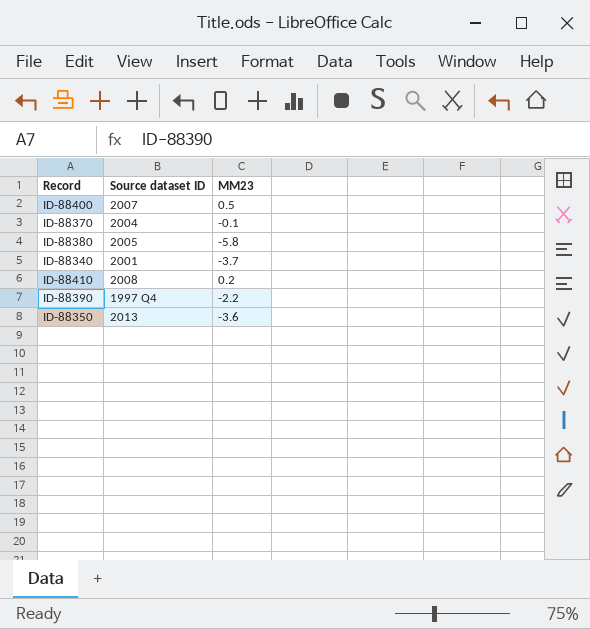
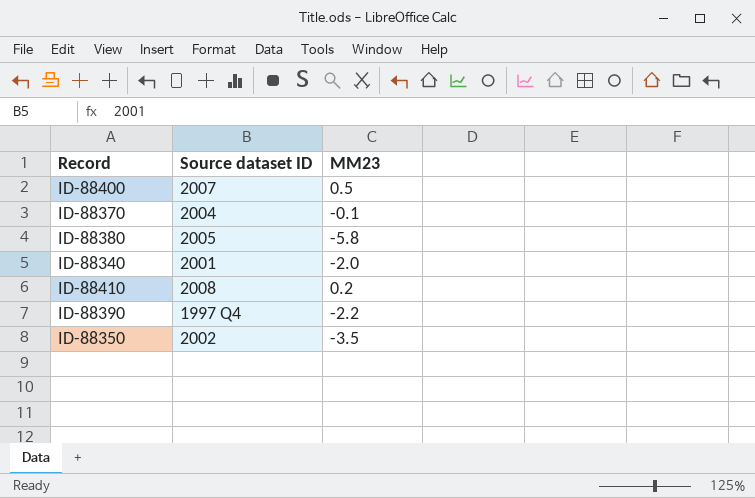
ID-88340 | MM23: -3.7 -> -2.0
ID-88350 | Source dataset ID: 2013 -> 2002
ID-88350 | MM23: -3.6 -> -3.5

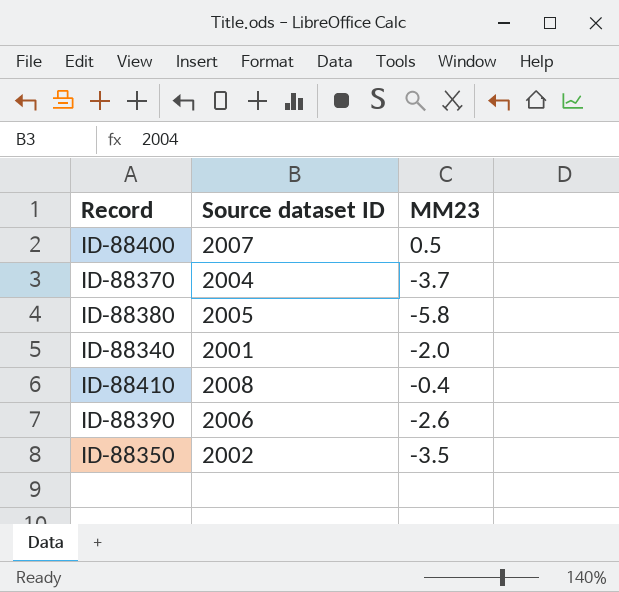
ID-88370 | MM23: -0.1 -> -3.7
ID-88410 | MM23: 0.2 -> -0.4
ID-88390 | Source dataset ID: 1997 Q4 -> 2006
ID-88390 | MM23: -2.2 -> -2.6

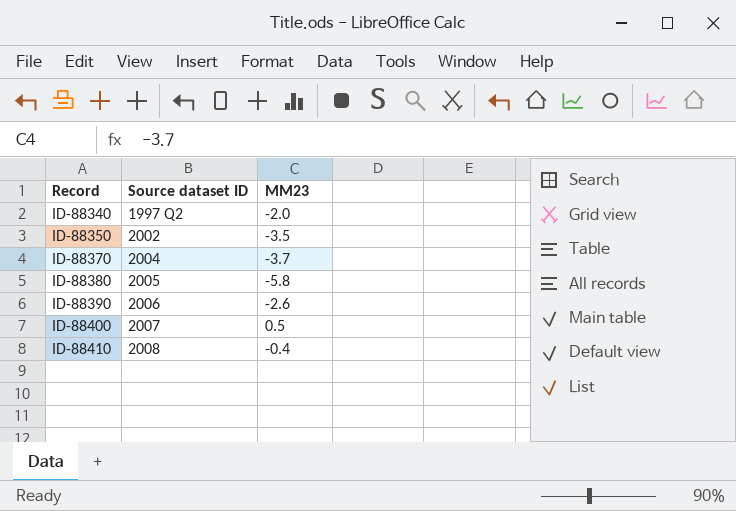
row order: none -> Record ascending
ID-88340 | Source dataset ID: 2001 -> 1997 Q2

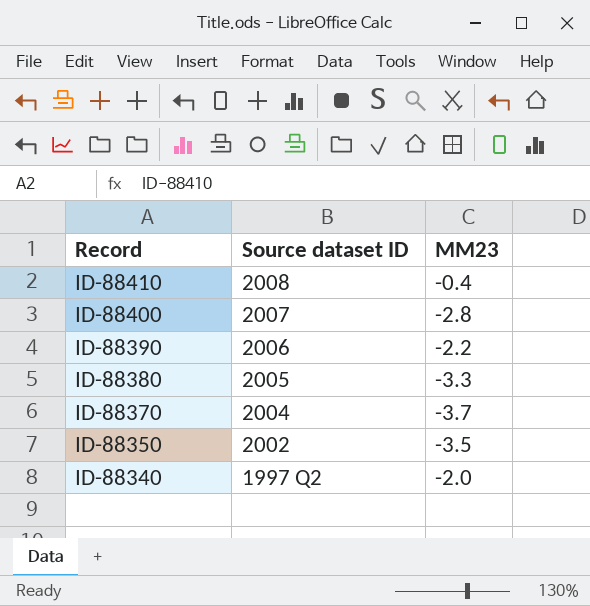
row order: Record ascending -> Record descending
ID-88400 | MM23: 0.5 -> -2.8
ID-88390 | MM23: -2.6 -> -2.2
ID-88380 | MM23: -5.8 -> -3.3

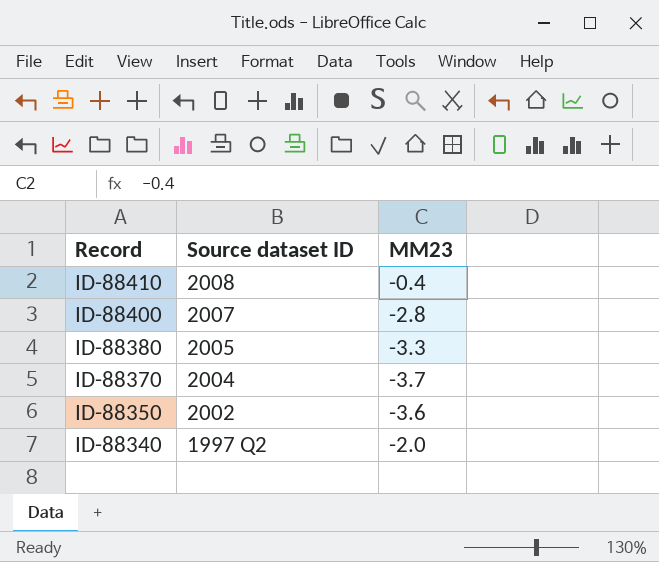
row ID-88390: 2006 | -2.2 -> none
ID-88350 | MM23: -3.5 -> -3.6

